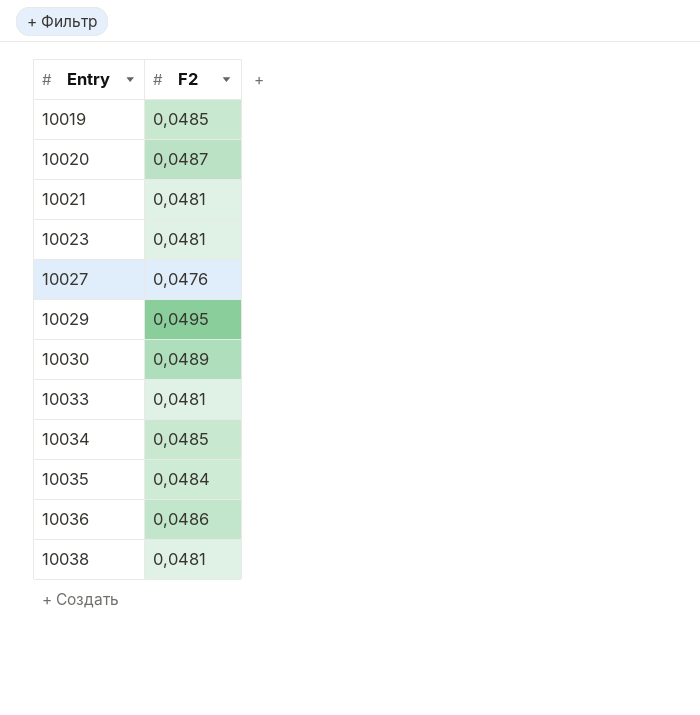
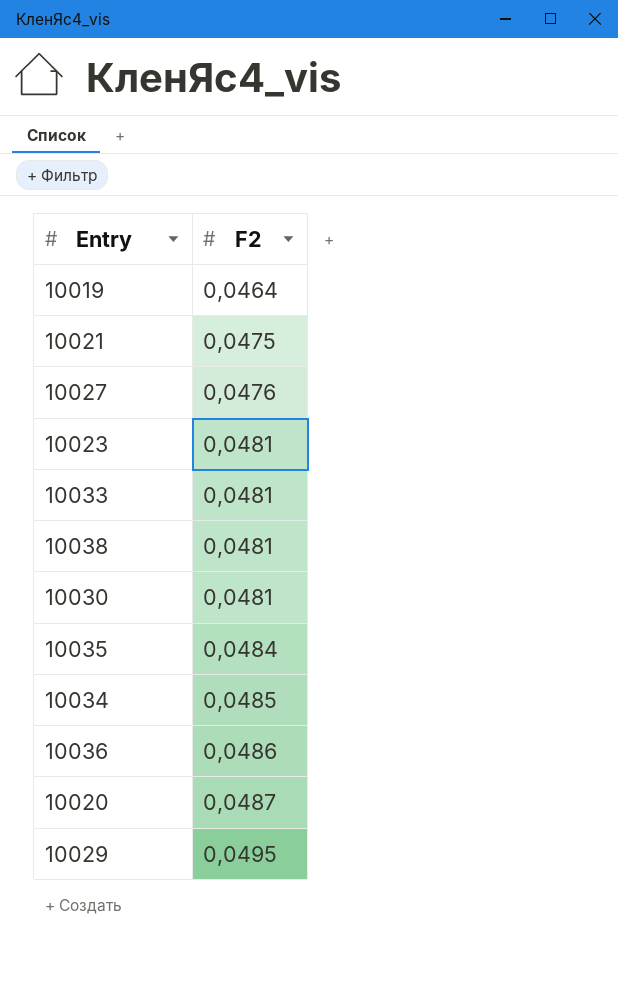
row order: Entry ascending -> F2 ascending
10019 | F2: 0,0485 -> 0,0464
10021 | F2: 0,0481 -> 0,0475
10030 | F2: 0,0489 -> 0,0481

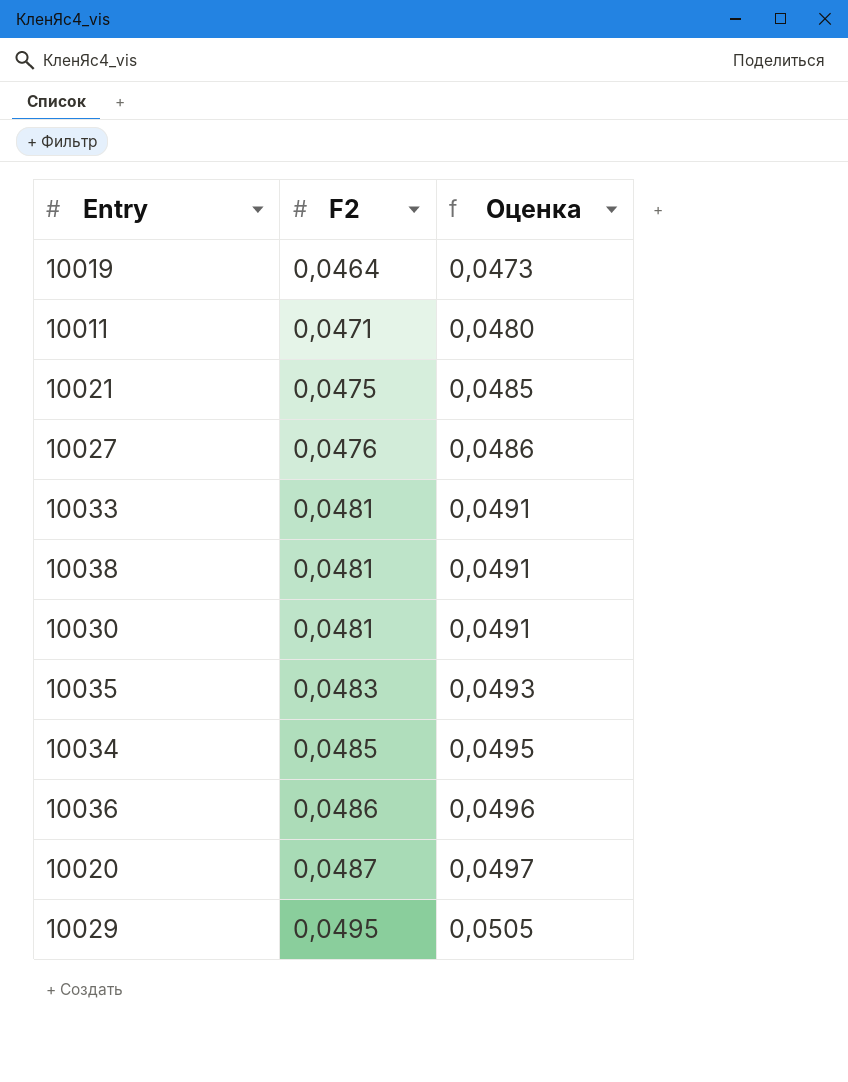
column Оценка | formula: none -> [F2] * 1,02
row 10023: 0,0481 -> none
row 10011: none -> 0,0471 | 0,0480
10035 | F2: 0,0484 -> 0,0483

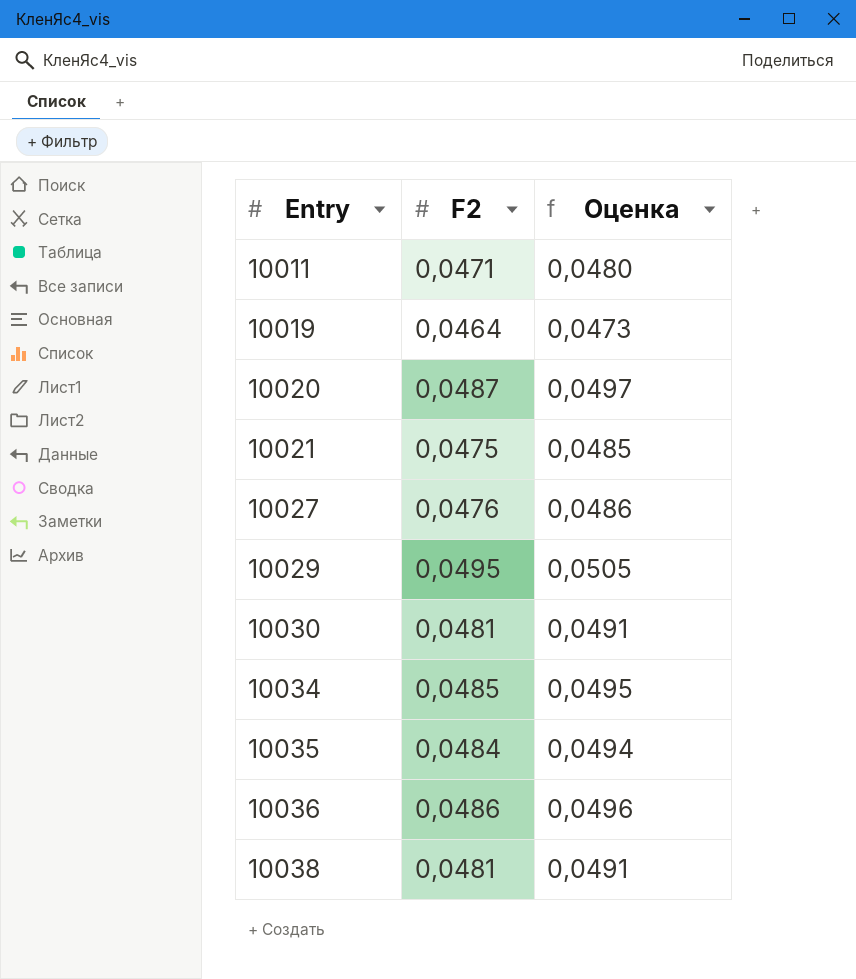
row order: F2 ascending -> Entry ascending
row 10033: 0,0481 | 0,0491 -> none
10035 | F2: 0,0483 -> 0,0484
10035 | Оценка: 0,0493 -> 0,0494

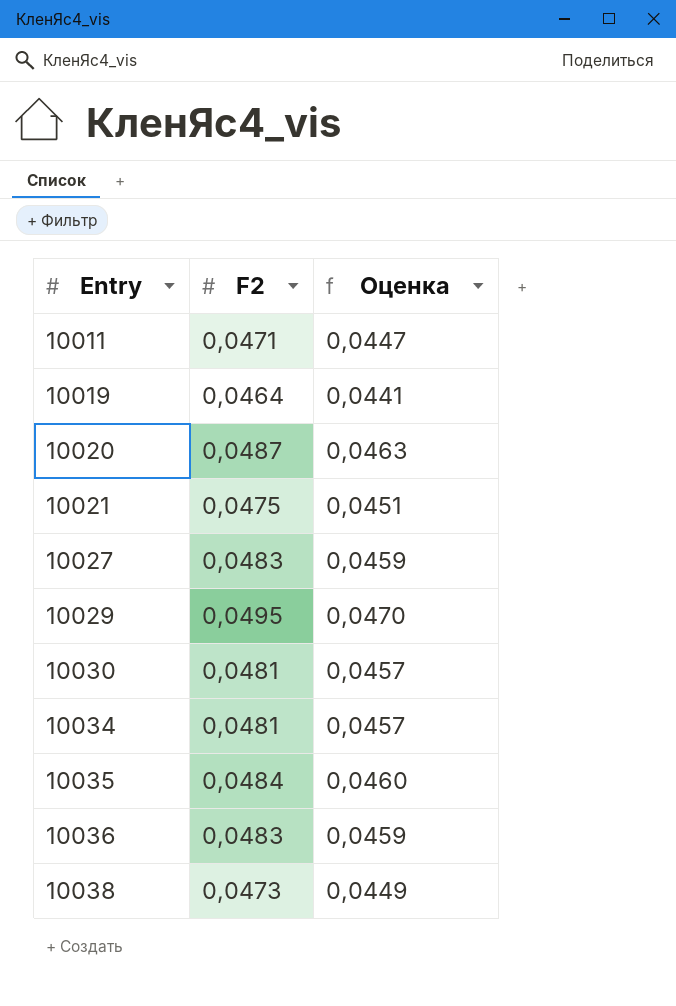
column Оценка | formula: [F2] * 1,02 -> [F2] * 0,95
10027 | F2: 0,0476 -> 0,0483
10034 | F2: 0,0485 -> 0,0481
10036 | F2: 0,0486 -> 0,0483
10038 | F2: 0,0481 -> 0,0473

